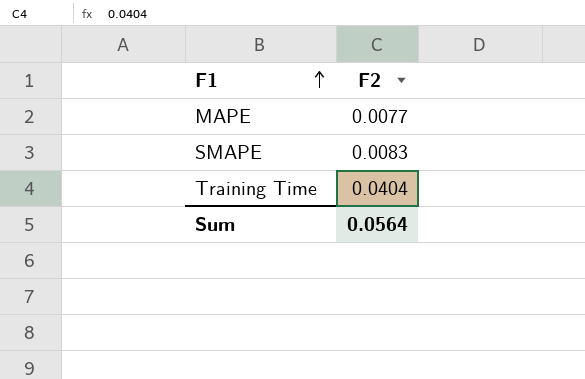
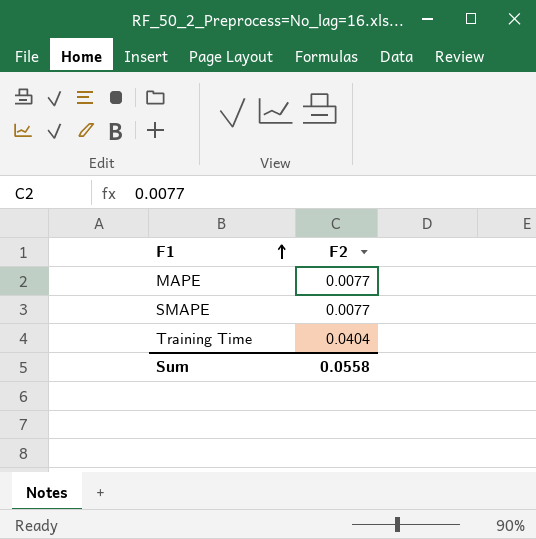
SMAPE | F2: 0.0083 -> 0.0077
Sum | F2: 0.0564 -> 0.0558

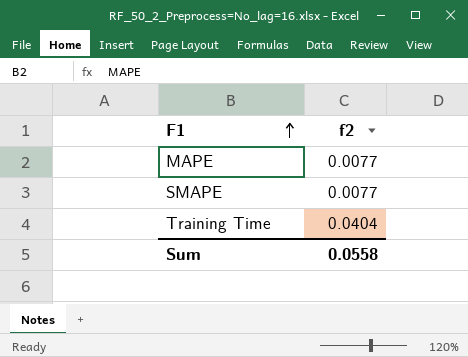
column name: F2 -> f2

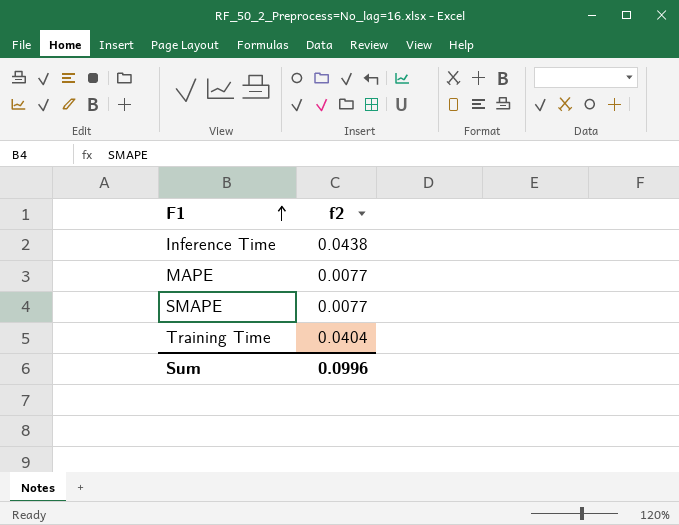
row Inference Time: none -> 0.0438
Sum | f2: 0.0558 -> 0.0996

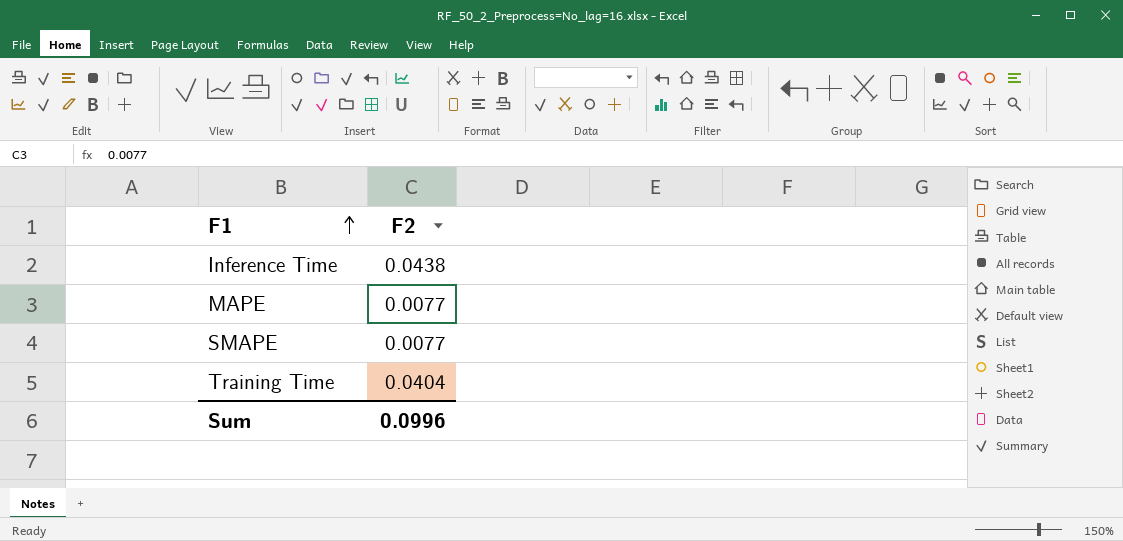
column name: f2 -> F2

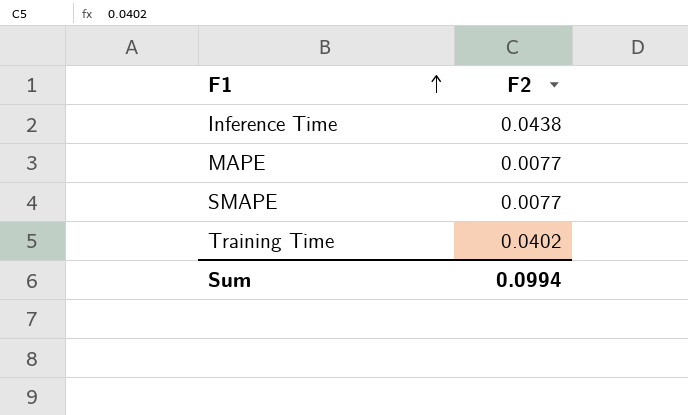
Training Time | F2: 0.0404 -> 0.0402
Sum | F2: 0.0996 -> 0.0994

